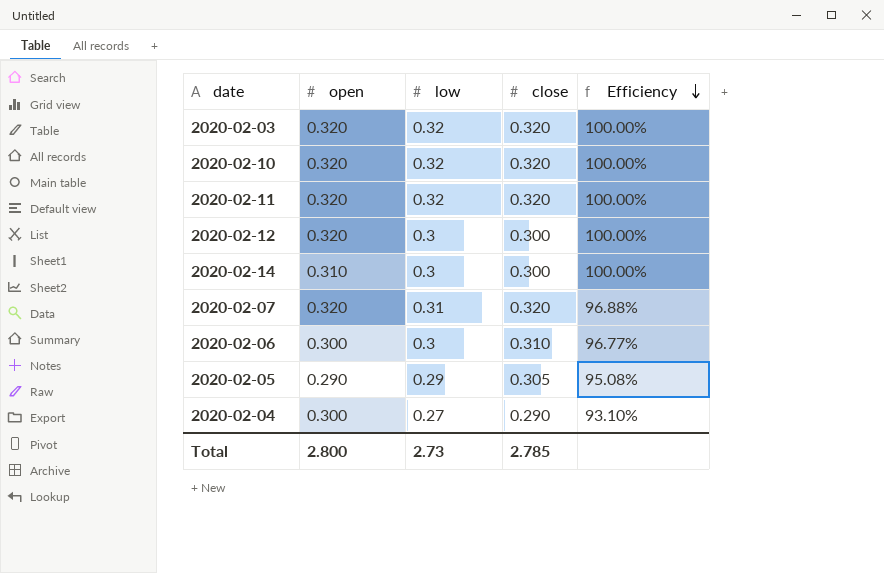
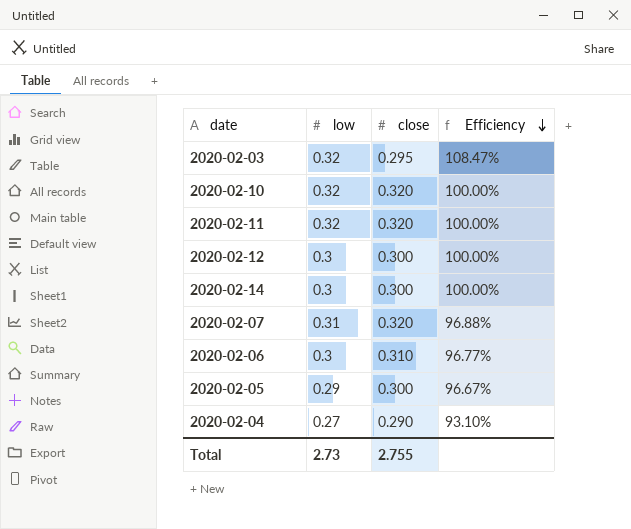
column open | position: 2 -> none
2020-02-03 | close: 0.320 -> 0.295
2020-02-03 | Efficiency: 100.00% -> 108.47%
2020-02-05 | close: 0.305 -> 0.300
2020-02-05 | Efficiency: 95.08% -> 96.67%
Total | close: 2.785 -> 2.755

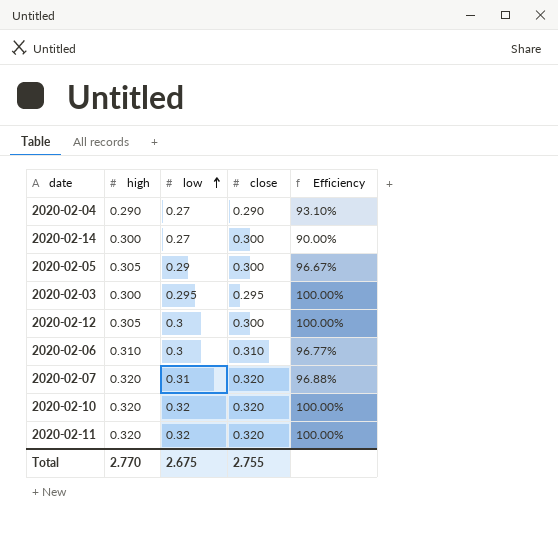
row order: Efficiency descending -> low ascending
column high | position: none -> 2
2020-02-14 | low: 0.3 -> 0.27
2020-02-14 | Efficiency: 100.00% -> 90.00%
2020-02-03 | low: 0.32 -> 0.295
2020-02-03 | Efficiency: 108.47% -> 100.00%
Total | low: 2.73 -> 2.675

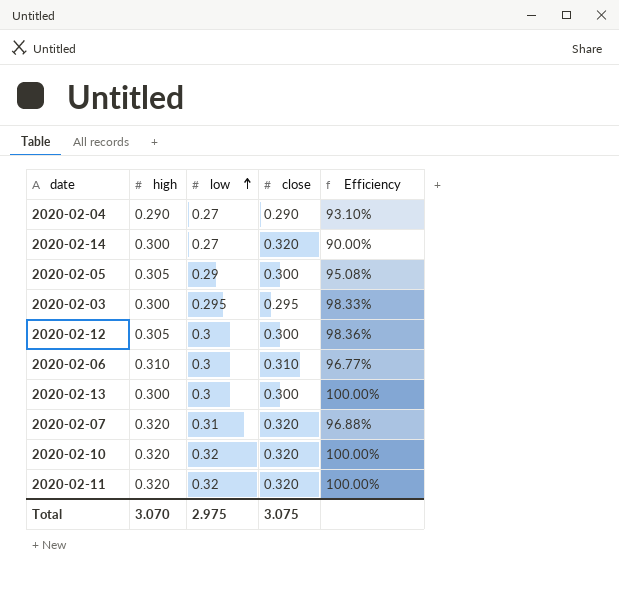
column Efficiency | formula: [low] / [close] -> [low] / [high]
2020-02-14 | close: 0.300 -> 0.320
row 2020-02-13: none -> 0.300 | 0.3 | 0.300 | 100.00%
Total | high: 2.770 -> 3.070
Total | low: 2.675 -> 2.975
Total | close: 2.755 -> 3.075

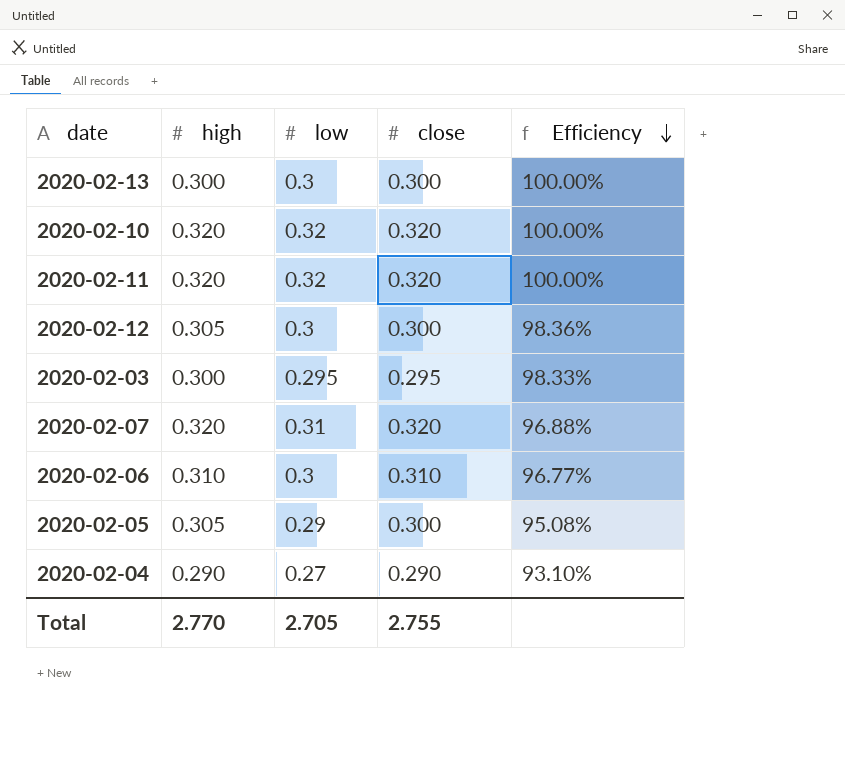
row order: low ascending -> Efficiency descending
row 2020-02-14: 0.300 | 0.27 | 0.320 | 90.00% -> none
Total | high: 3.070 -> 2.770
Total | low: 2.975 -> 2.705
Total | close: 3.075 -> 2.755

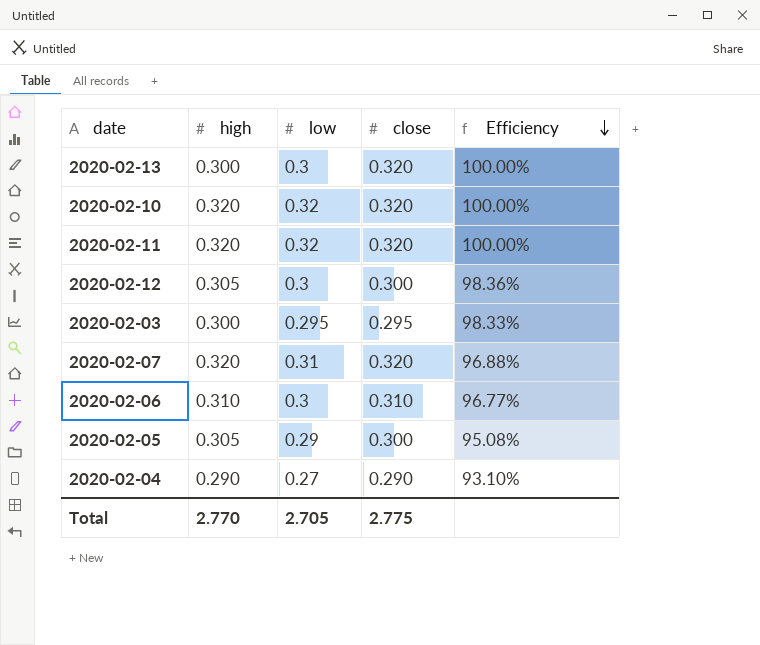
2020-02-13 | close: 0.300 -> 0.320
Total | close: 2.755 -> 2.775

